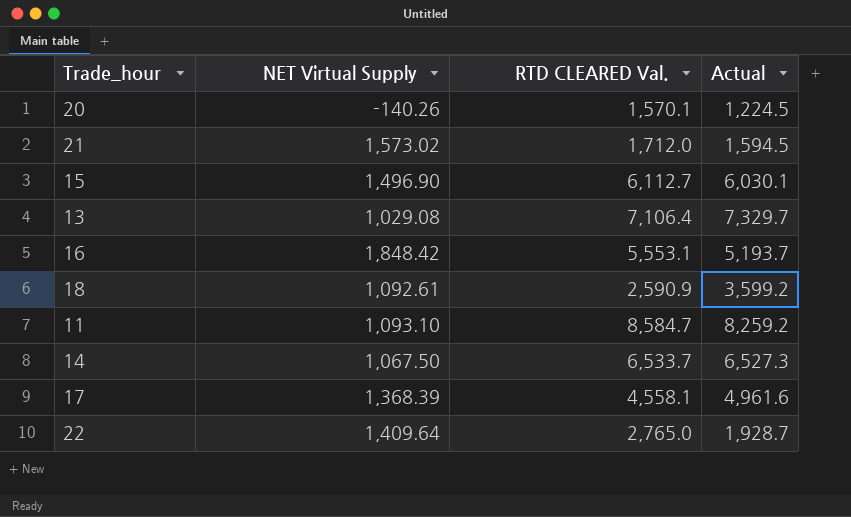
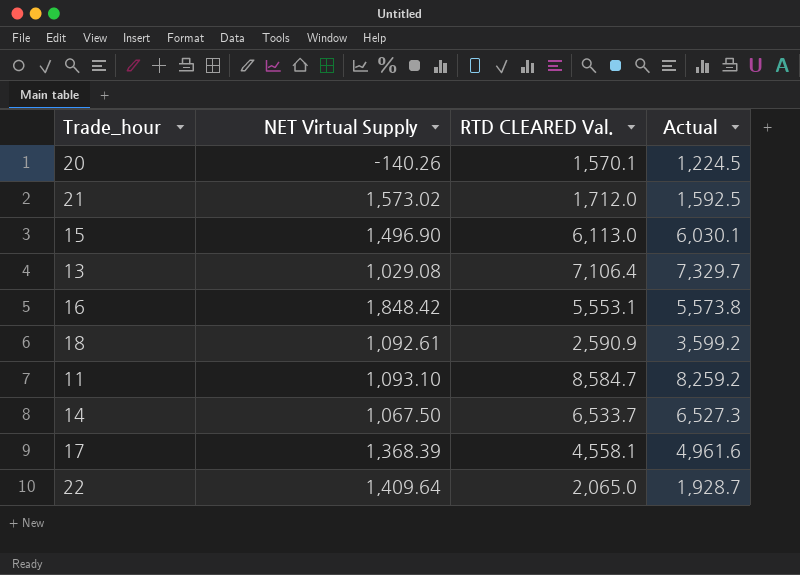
21 | Actual: 1,594.5 -> 1,592.5
15 | RTD CLEARED Val.: 6,112.7 -> 6,113.0
16 | Actual: 5,193.7 -> 5,573.8
22 | RTD CLEARED Val.: 2,765.0 -> 2,065.0

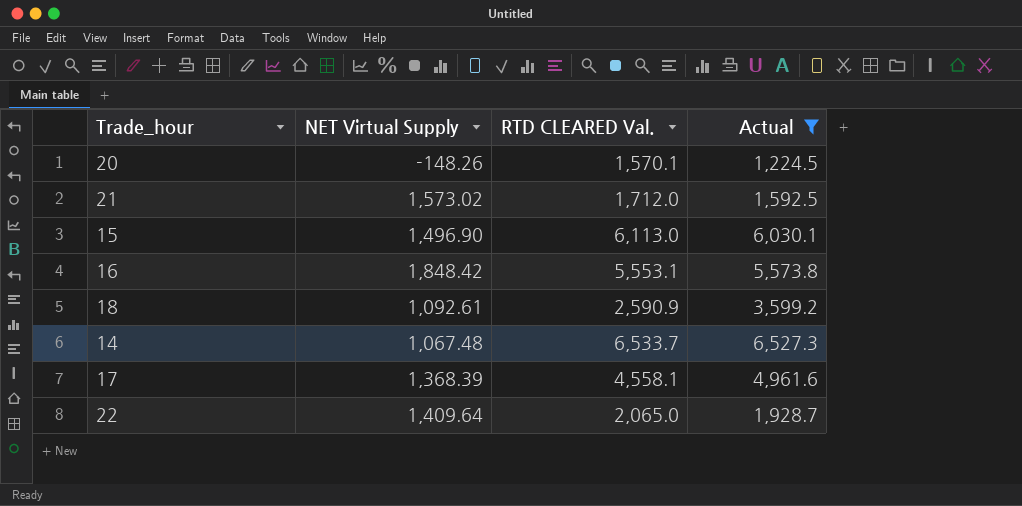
filter: none -> Actual <= 6,527.3
20 | NET Virtual Supply: -140.26 -> -148.26
14 | NET Virtual Supply: 1,067.50 -> 1,067.48

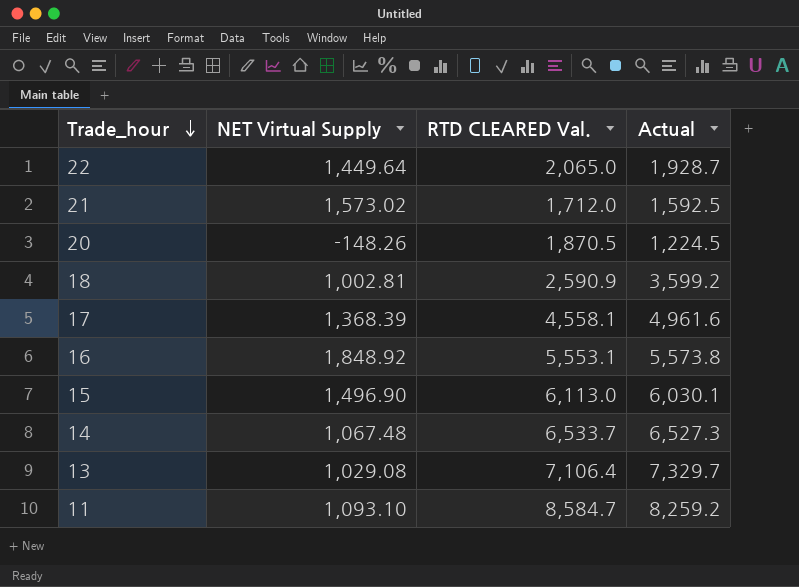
filter: Actual <= 6,527.3 -> none
row order: none -> Trade_hour descending
22 | NET Virtual Supply: 1,409.64 -> 1,449.64
20 | RTD CLEARED Val.: 1,570.1 -> 1,870.5
18 | NET Virtual Supply: 1,092.61 -> 1,002.81
16 | NET Virtual Supply: 1,848.42 -> 1,848.92

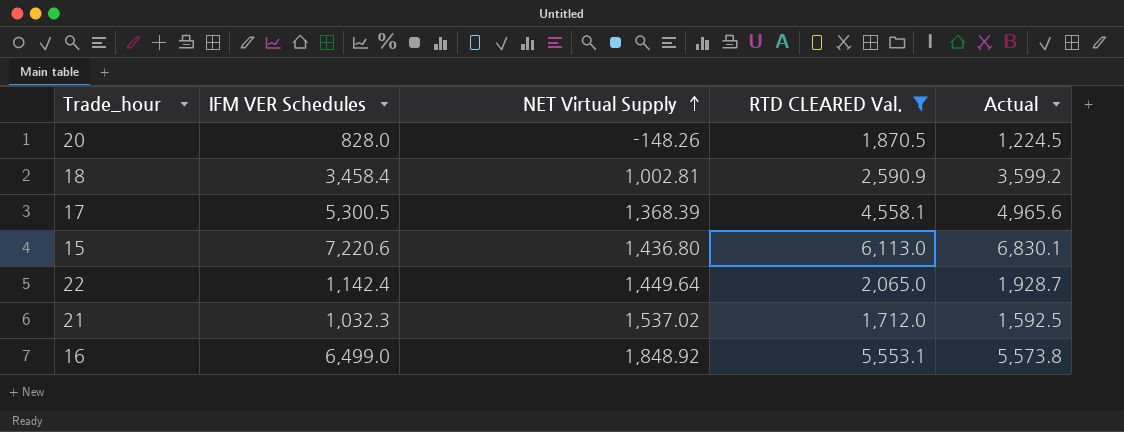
filter: none -> RTD CLEARED Val. <= 6,113.0
row order: Trade_hour descending -> NET Virtual Supply ascending
column IFM VER Schedules | position: none -> 2
17 | Actual: 4,961.6 -> 4,965.6
15 | NET Virtual Supply: 1,496.90 -> 1,436.80
15 | Actual: 6,030.1 -> 6,830.1
21 | NET Virtual Supply: 1,573.02 -> 1,537.02

